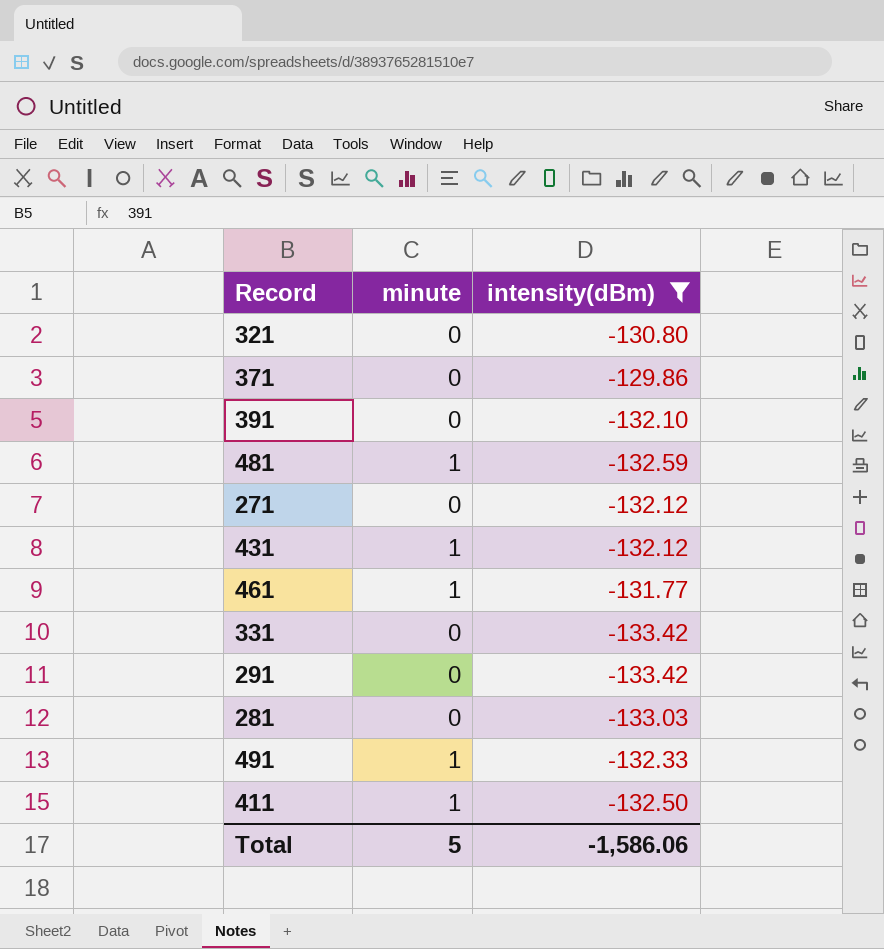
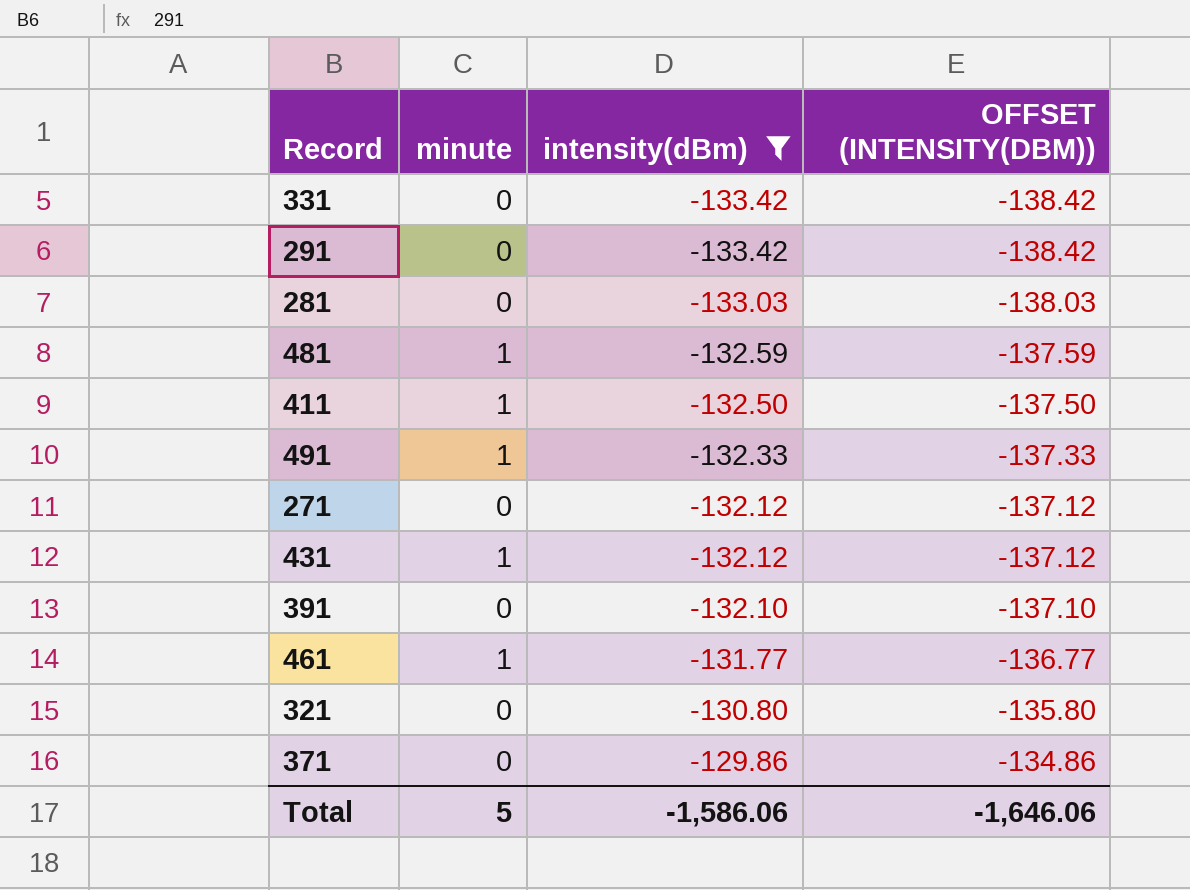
row order: none -> intensity(dBm) ascending
column OFFSET (INTENSITY(DBM)) | formula: none -> [intensity(dBm)] - 5

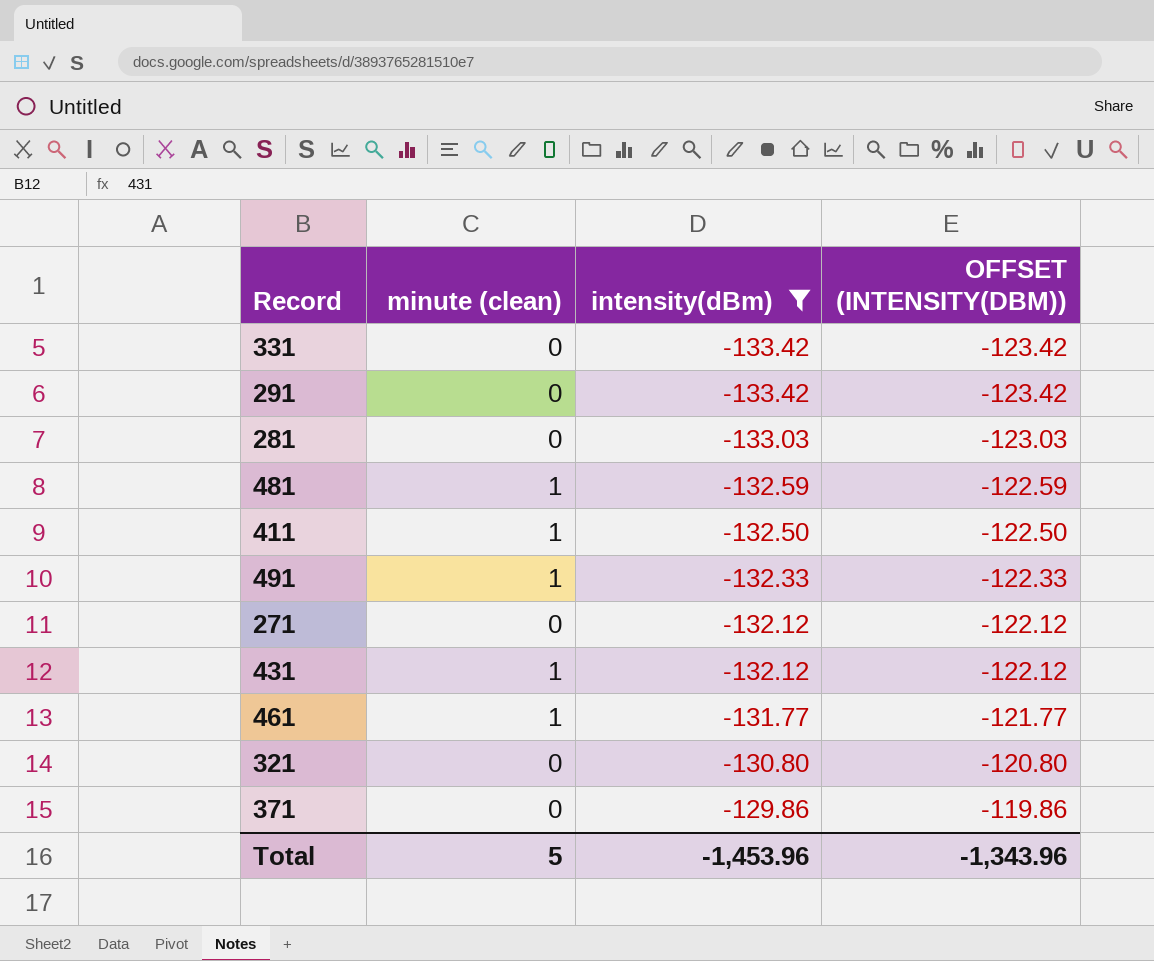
column name: minute -> minute (clean)
column OFFSET (INTENSITY(DBM)) | formula: [intensity(dBm)] - 5 -> [intensity(dBm)] + 10
row 391: 0 | -132.10 | -137.10 -> none
Total | intensity(dBm): -1,586.06 -> -1,453.96
Total | OFFSET (INTENSITY(DBM)): -1,646.06 -> -1,343.96

